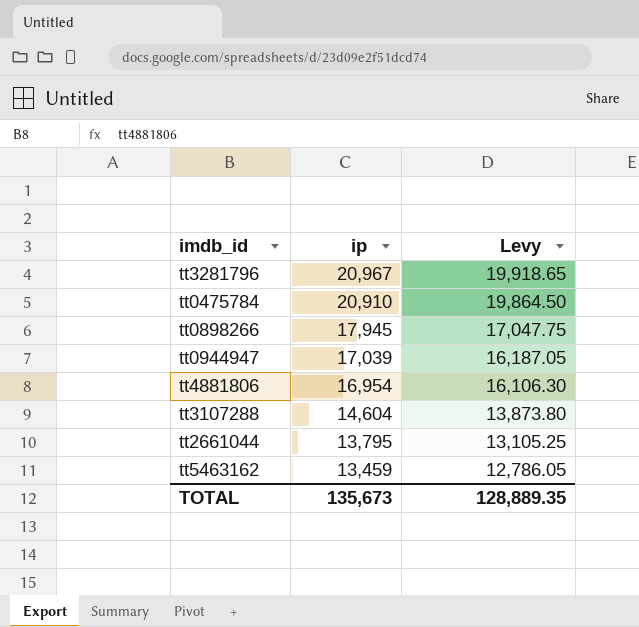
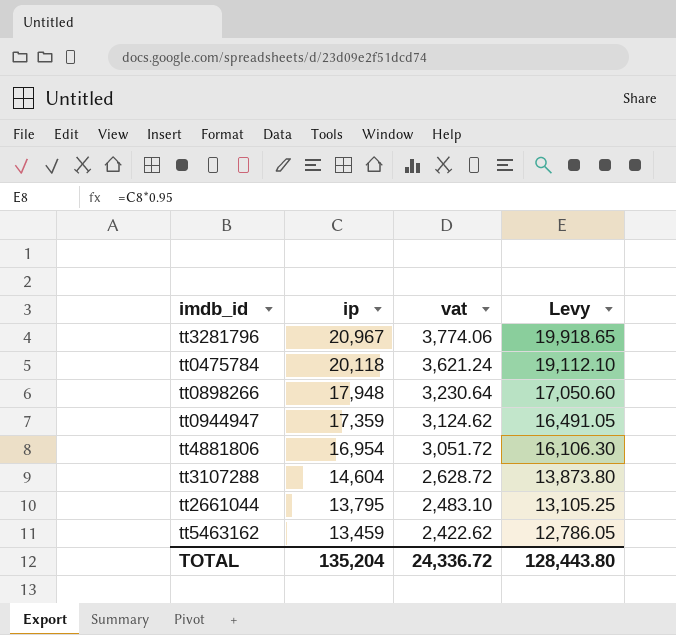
column vat | formula: none -> [ip] * 0.18
tt0475784 | ip: 20,910 -> 20,118
tt0475784 | Levy: 19,864.50 -> 19,112.10
tt0898266 | ip: 17,945 -> 17,948
tt0898266 | Levy: 17,047.75 -> 17,050.60
tt0944947 | ip: 17,039 -> 17,359
tt0944947 | Levy: 16,187.05 -> 16,491.05
TOTAL | ip: 135,673 -> 135,204
TOTAL | Levy: 128,889.35 -> 128,443.80

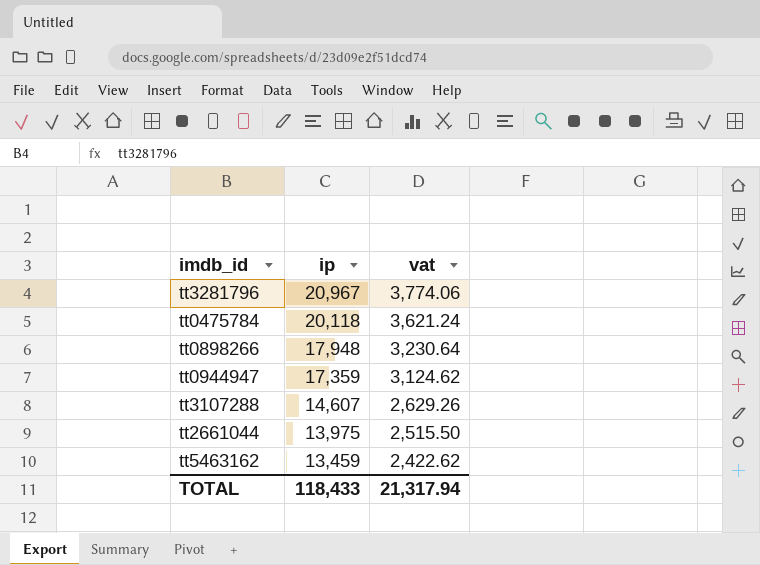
column Levy | formula: [ip] * 0.95 -> none
row tt4881806: 16,954 | 3,051.72 | 16,106.30 -> none
tt3107288 | ip: 14,604 -> 14,607
tt3107288 | vat: 2,628.72 -> 2,629.26
tt2661044 | ip: 13,795 -> 13,975
tt2661044 | vat: 2,483.10 -> 2,515.50
TOTAL | ip: 135,204 -> 118,433
TOTAL | vat: 24,336.72 -> 21,317.94

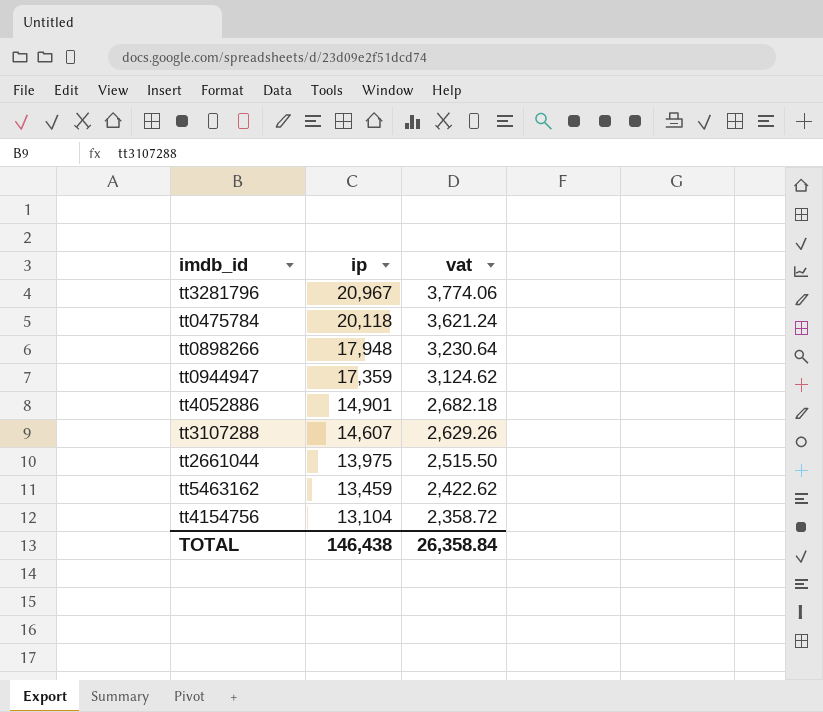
row tt4052886: none -> 14,901 | 2,682.18
row tt4154756: none -> 13,104 | 2,358.72
TOTAL | ip: 118,433 -> 146,438
TOTAL | vat: 21,317.94 -> 26,358.84

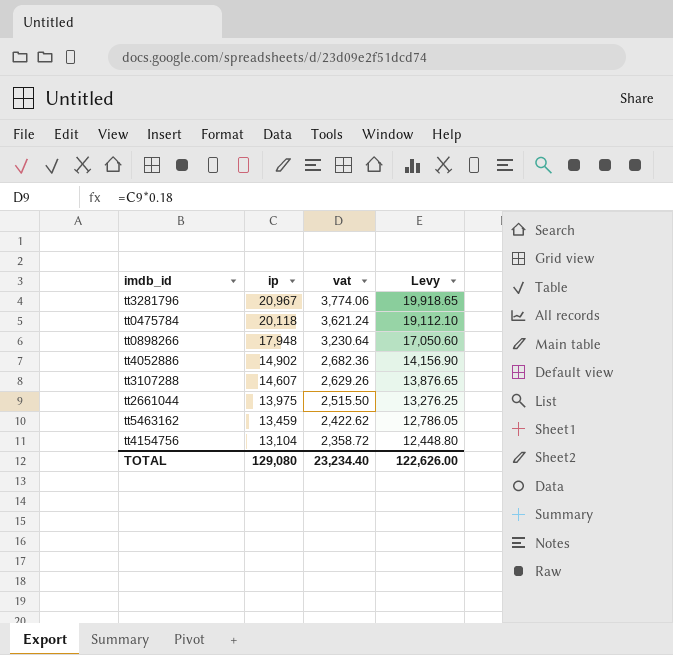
column Levy | formula: none -> [ip] * 0.95
row tt0944947: 17,359 | 3,124.62 -> none
tt4052886 | ip: 14,901 -> 14,902
tt4052886 | vat: 2,682.18 -> 2,682.36
TOTAL | ip: 146,438 -> 129,080
TOTAL | vat: 26,358.84 -> 23,234.40

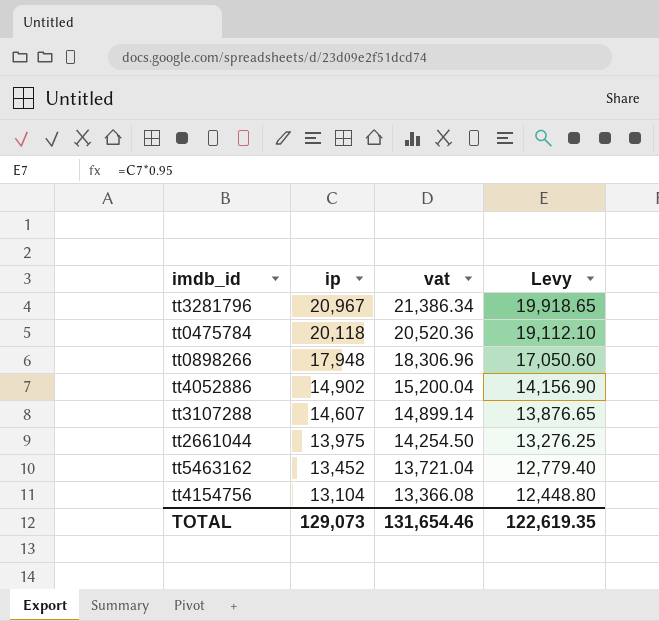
column vat | formula: [ip] * 0.18 -> [ip] * 1.02
tt5463162 | ip: 13,459 -> 13,452
tt5463162 | Levy: 12,786.05 -> 12,779.40
TOTAL | ip: 129,080 -> 129,073
TOTAL | vat: 23,234.40 -> 131,654.46
TOTAL | Levy: 122,626.00 -> 122,619.35

